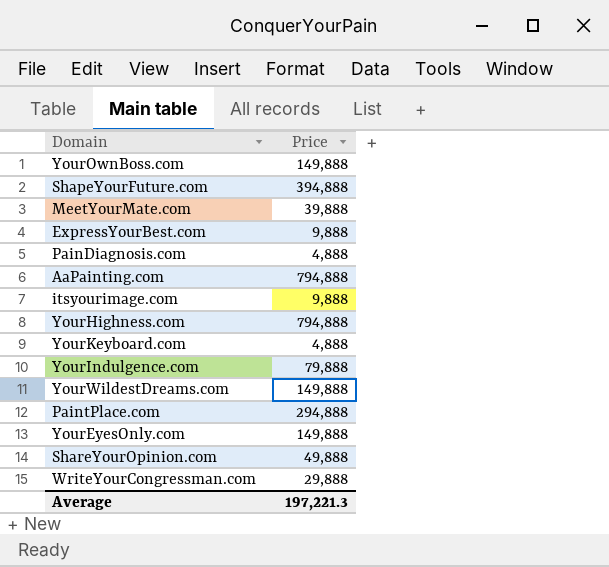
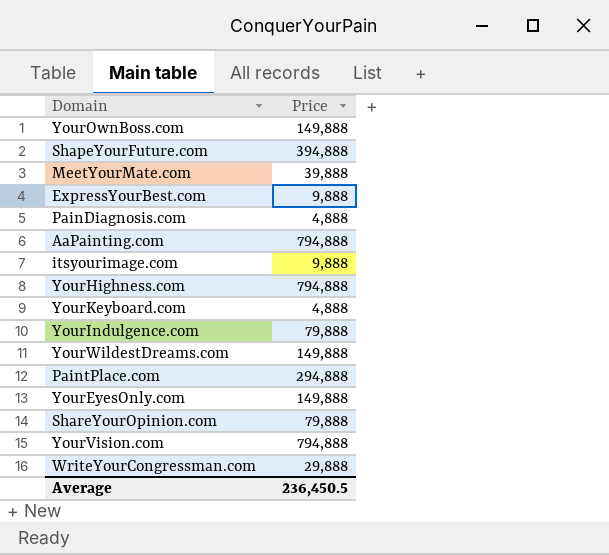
ShareYourOpinion.com | Price: 49,888 -> 79,888
row YourVision.com: none -> 794,888
Average | Price: 197,221.3 -> 236,450.5

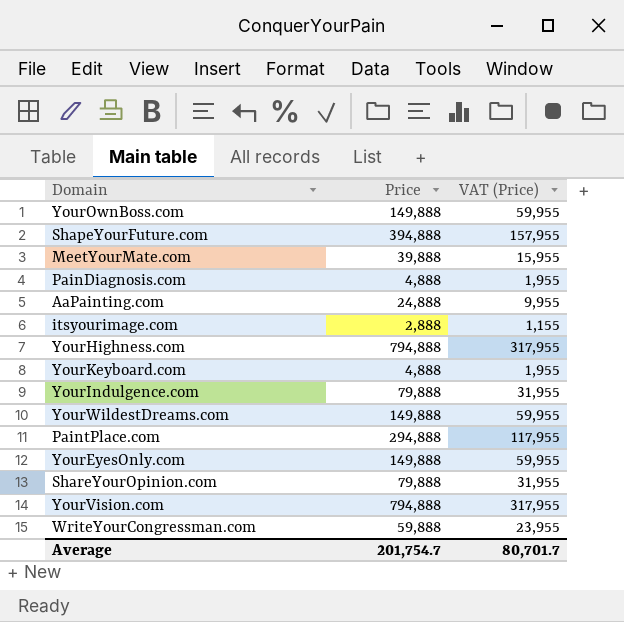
column VAT (Price) | formula: none -> [Price] * 0.4
row ExpressYourBest.com: 9,888 -> none
AaPainting.com | Price: 794,888 -> 24,888
itsyourimage.com | Price: 9,888 -> 2,888
WriteYourCongressman.com | Price: 29,888 -> 59,888
Average | Price: 236,450.5 -> 201,754.7

